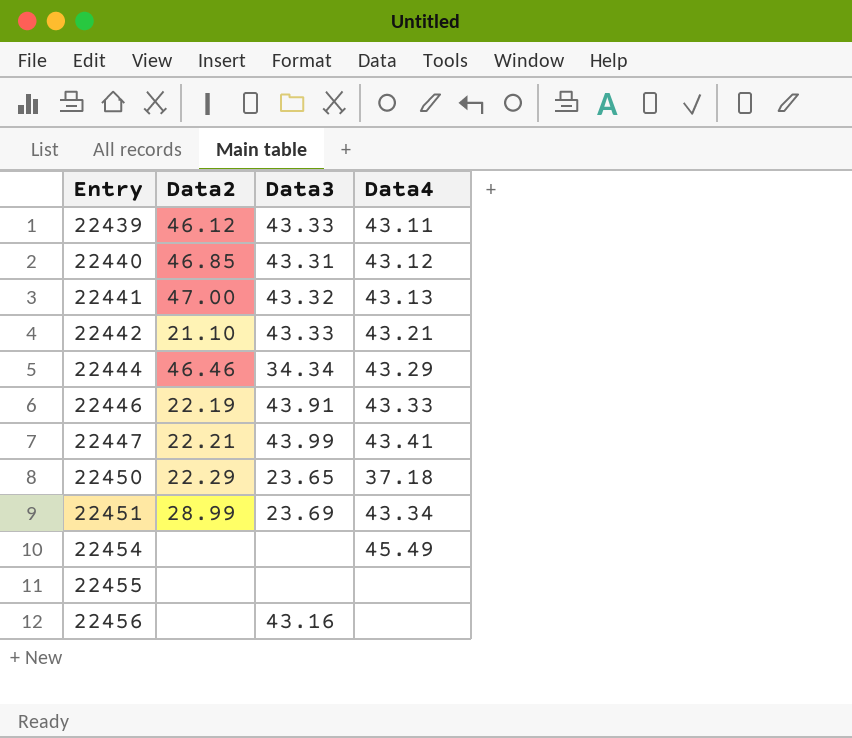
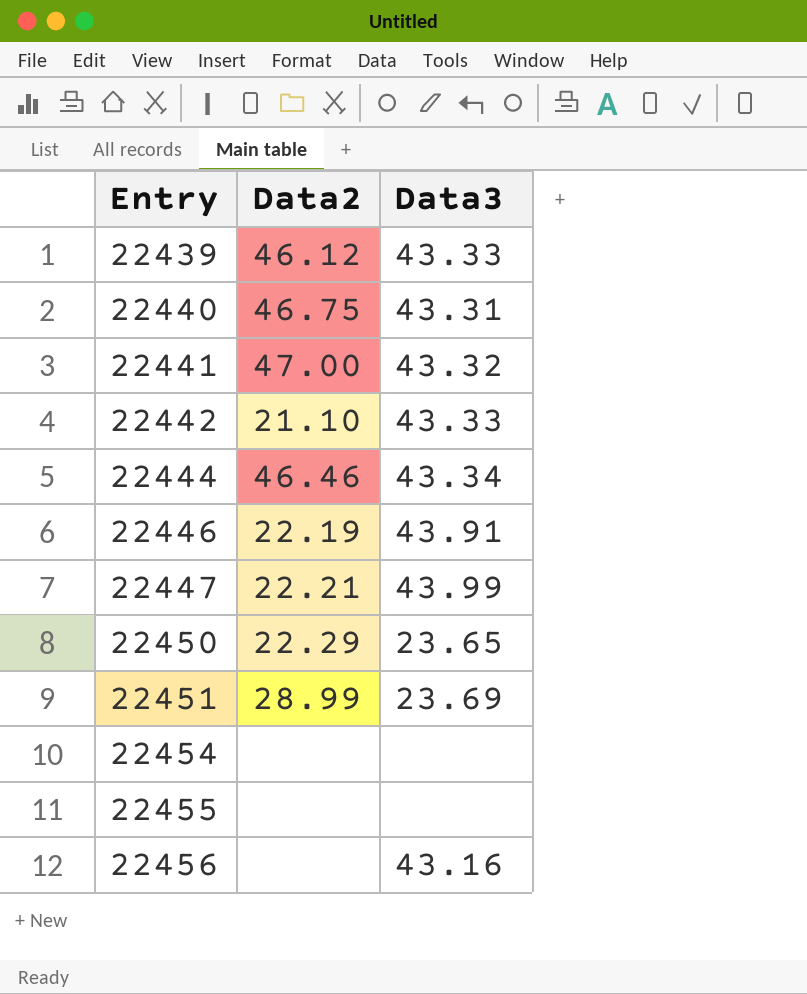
column Data4 | position: 4 -> none
22440 | Data2: 46.85 -> 46.75
22444 | Data3: 34.34 -> 43.34

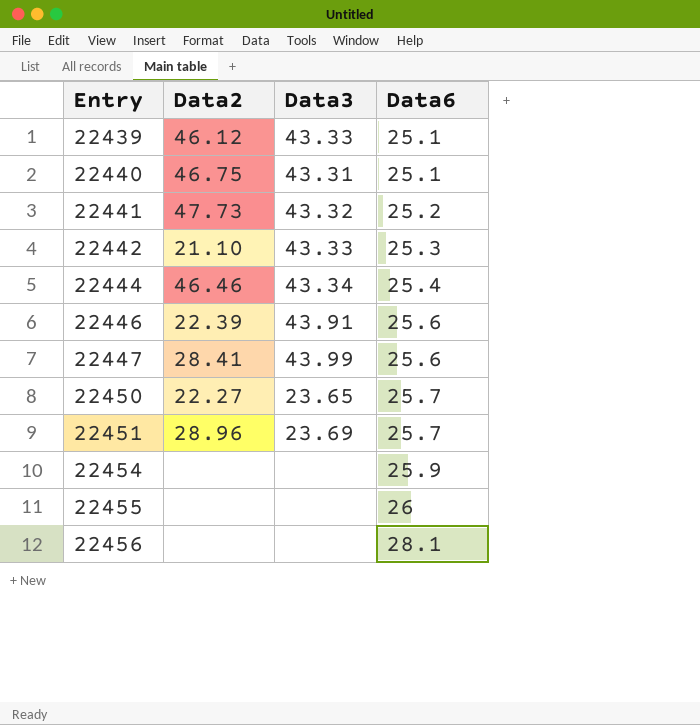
column Data6 | position: none -> 4
22441 | Data2: 47.00 -> 47.73
22446 | Data2: 22.19 -> 22.39
22447 | Data2: 22.21 -> 28.41
22450 | Data2: 22.29 -> 22.27
22451 | Data2: 28.99 -> 28.96
22456 | Data3: 43.16 -> none

